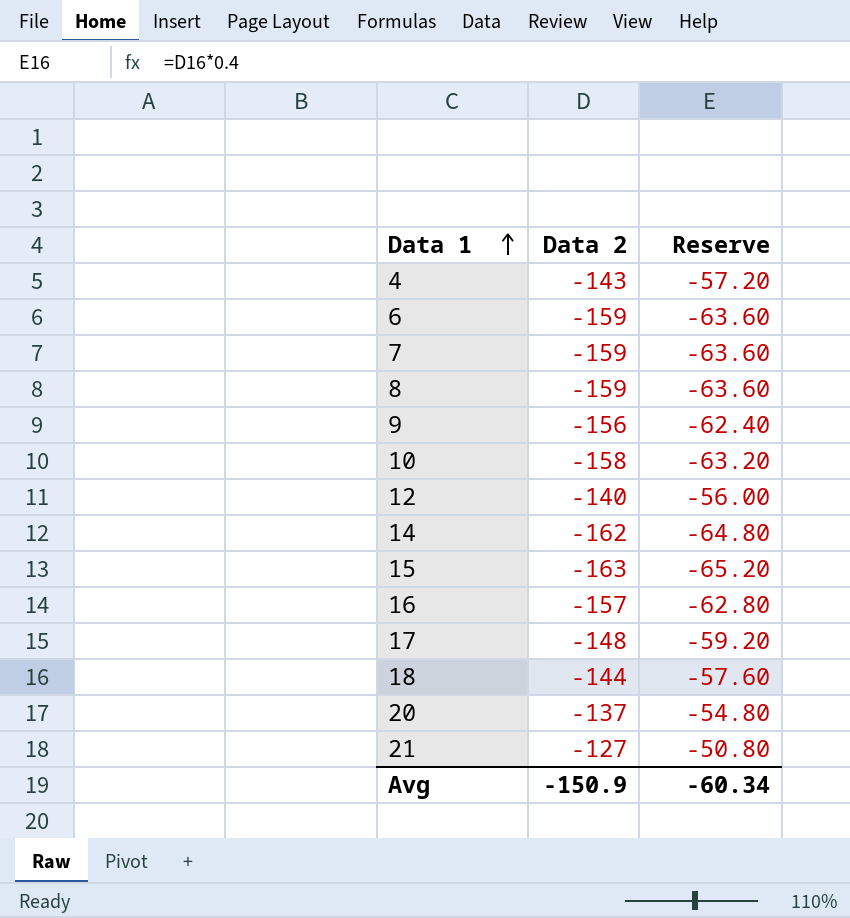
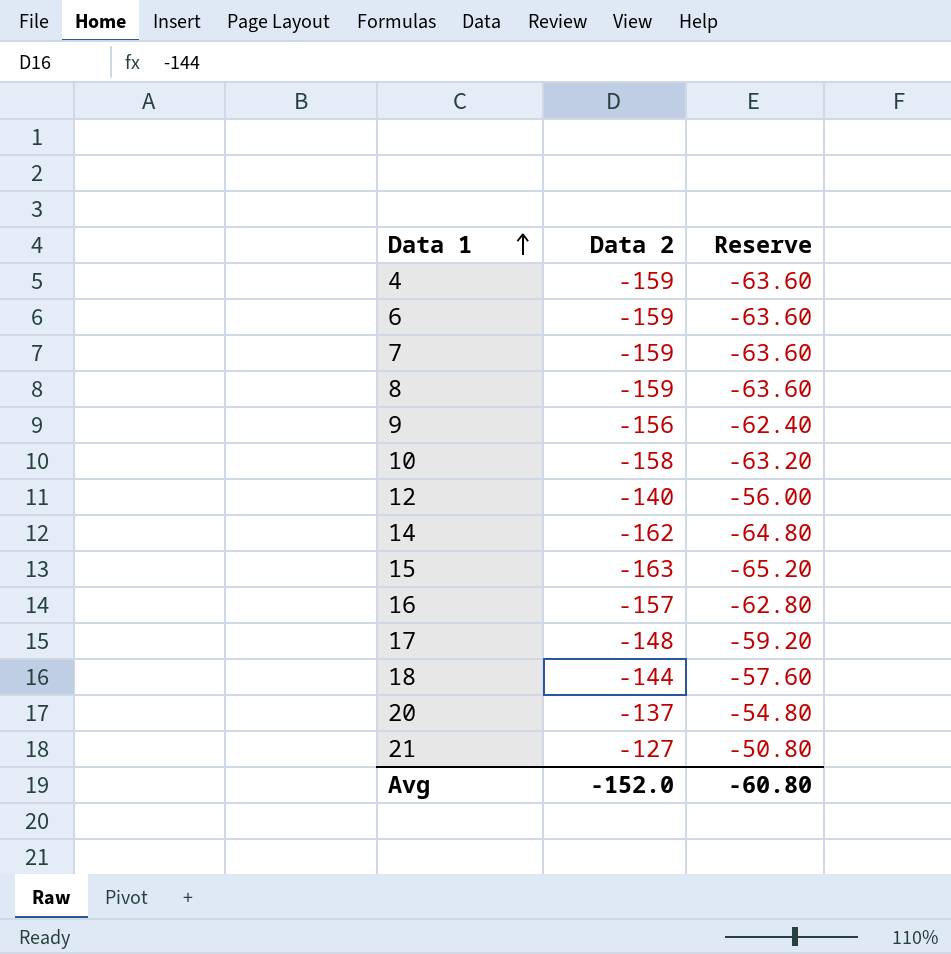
4 | Data 2: -143 -> -159
4 | Reserve: -57.20 -> -63.60
Avg | Data 2: -150.9 -> -152.0
Avg | Reserve: -60.34 -> -60.80

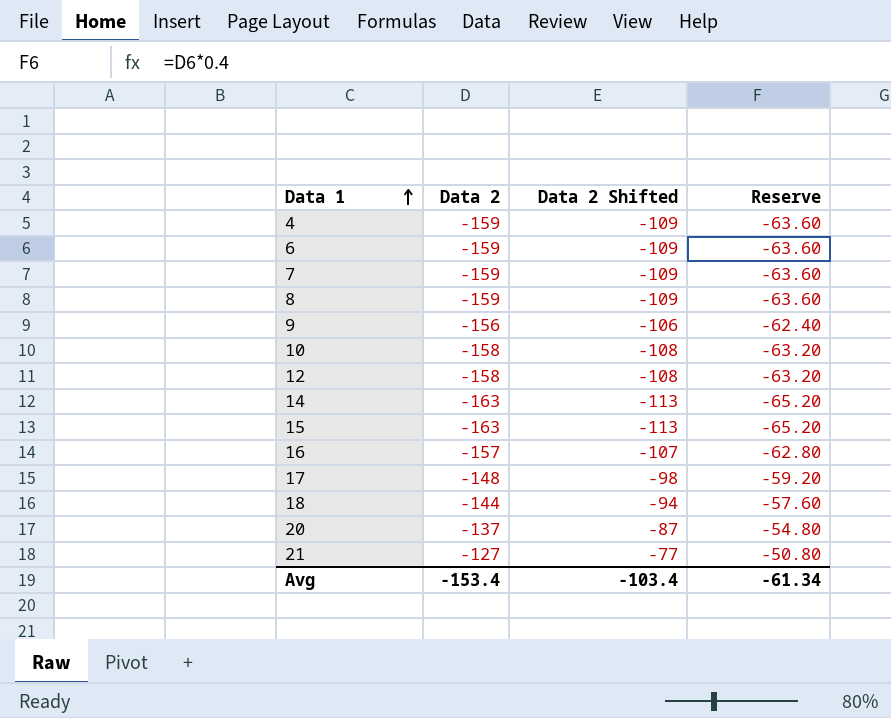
column Data 2 Shifted | formula: none -> [Data 2] + 50
12 | Data 2: -140 -> -158
12 | Reserve: -56.00 -> -63.20
14 | Data 2: -162 -> -163
14 | Reserve: -64.80 -> -65.20
Avg | Data 2: -152.0 -> -153.4
Avg | Reserve: -60.80 -> -61.34

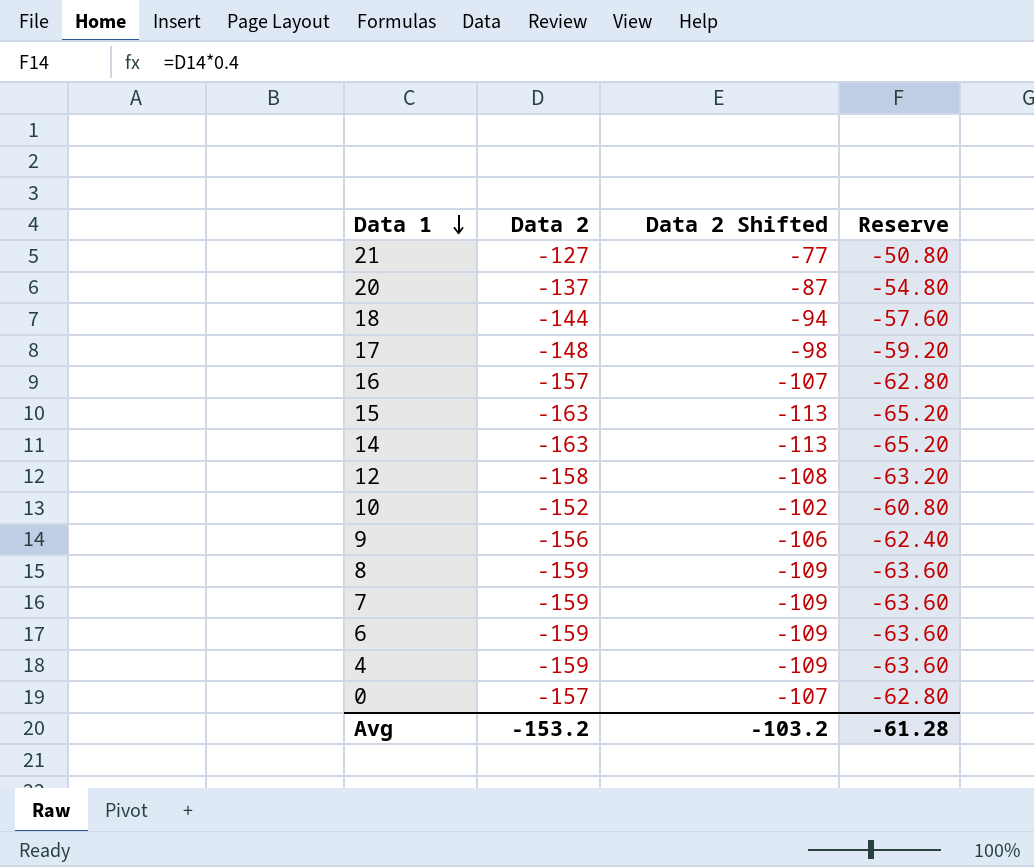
row order: Data 1 ascending -> Data 1 descending
10 | Data 2: -158 -> -152
10 | Data 2 Shifted: -108 -> -102
10 | Reserve: -63.20 -> -60.80
row 0: none -> -157 | -107 | -62.80
Avg | Data 2: -153.4 -> -153.2
Avg | Data 2 Shifted: -103.4 -> -103.2
Avg | Reserve: -61.34 -> -61.28

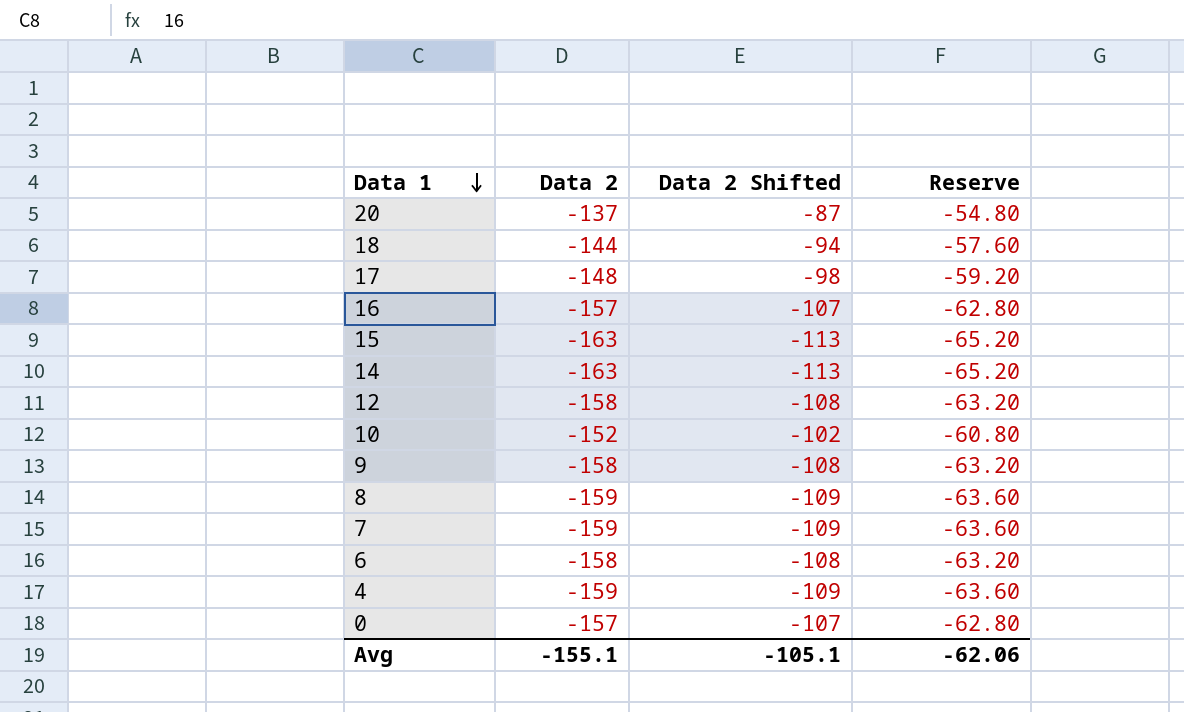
row 21: -127 | -77 | -50.80 -> none
9 | Data 2: -156 -> -158
9 | Data 2 Shifted: -106 -> -108
9 | Reserve: -62.40 -> -63.20
6 | Data 2: -159 -> -158
6 | Data 2 Shifted: -109 -> -108
6 | Reserve: -63.60 -> -63.20
Avg | Data 2: -153.2 -> -155.1
Avg | Data 2 Shifted: -103.2 -> -105.1
Avg | Reserve: -61.28 -> -62.06

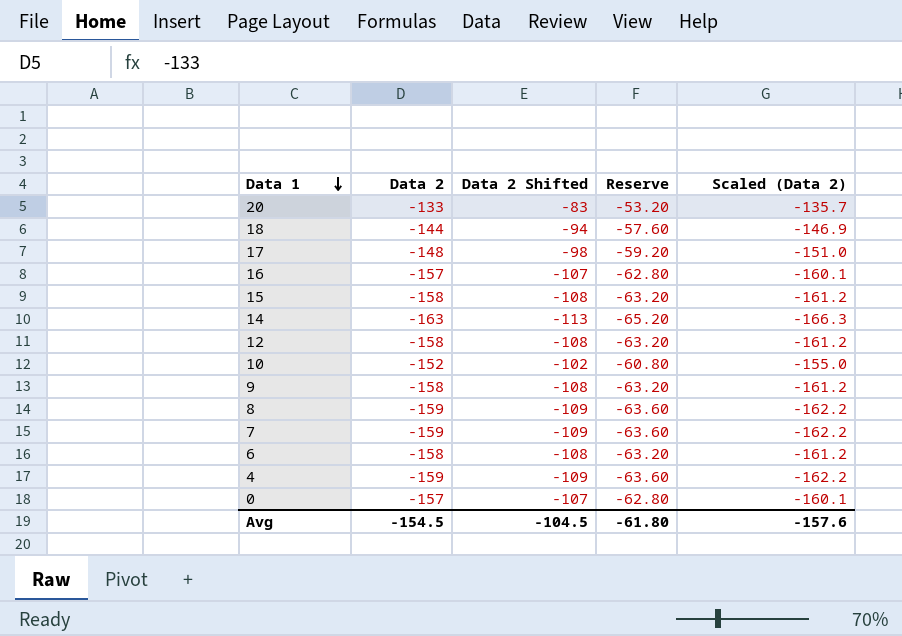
column Scaled (Data 2) | formula: none -> [Data 2] * 1.02
20 | Data 2: -137 -> -133
20 | Data 2 Shifted: -87 -> -83
20 | Reserve: -54.80 -> -53.20
15 | Data 2: -163 -> -158
15 | Data 2 Shifted: -113 -> -108
15 | Reserve: -65.20 -> -63.20
Avg | Data 2: -155.1 -> -154.5
Avg | Data 2 Shifted: -105.1 -> -104.5
Avg | Reserve: -62.06 -> -61.80

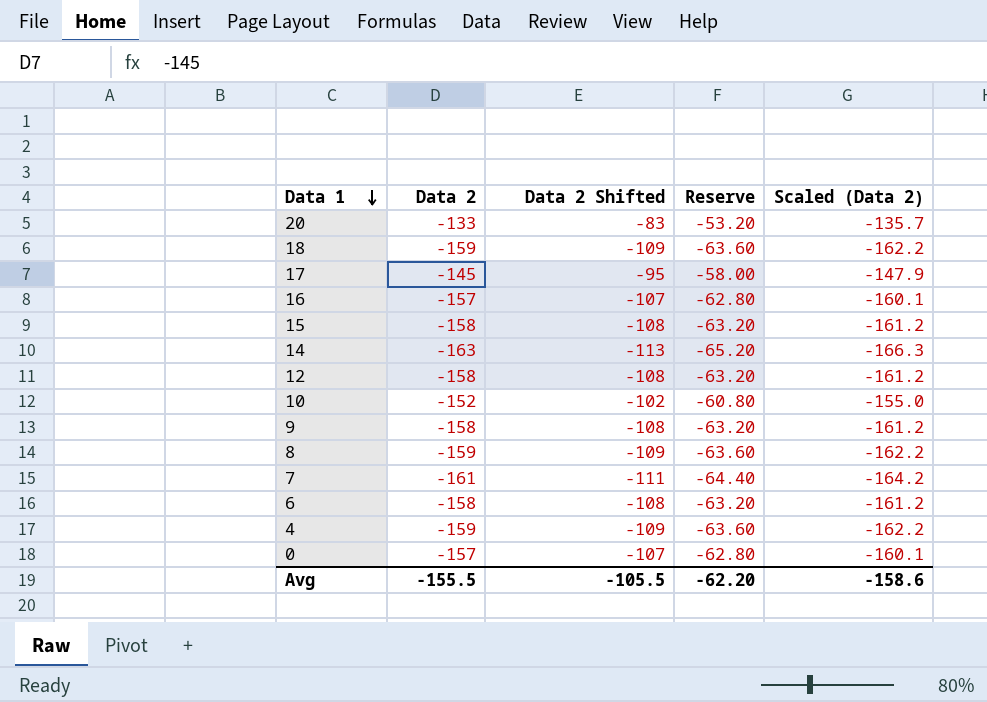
18 | Data 2: -144 -> -159
18 | Data 2 Shifted: -94 -> -109
18 | Reserve: -57.60 -> -63.60
18 | Scaled (Data 2): -146.9 -> -162.2
17 | Data 2: -148 -> -145
17 | Data 2 Shifted: -98 -> -95
17 | Reserve: -59.20 -> -58.00
17 | Scaled (Data 2): -151.0 -> -147.9
7 | Data 2: -159 -> -161
7 | Data 2 Shifted: -109 -> -111
7 | Reserve: -63.60 -> -64.40
7 | Scaled (Data 2): -162.2 -> -164.2
Avg | Data 2: -154.5 -> -155.5
Avg | Data 2 Shifted: -104.5 -> -105.5
Avg | Reserve: -61.80 -> -62.20
Avg | Scaled (Data 2): -157.6 -> -158.6

